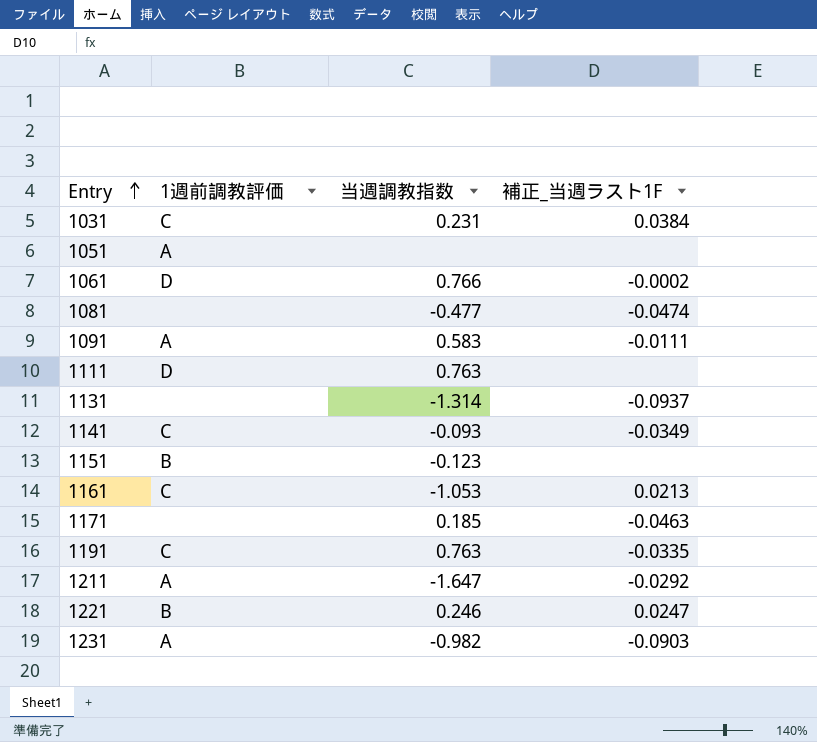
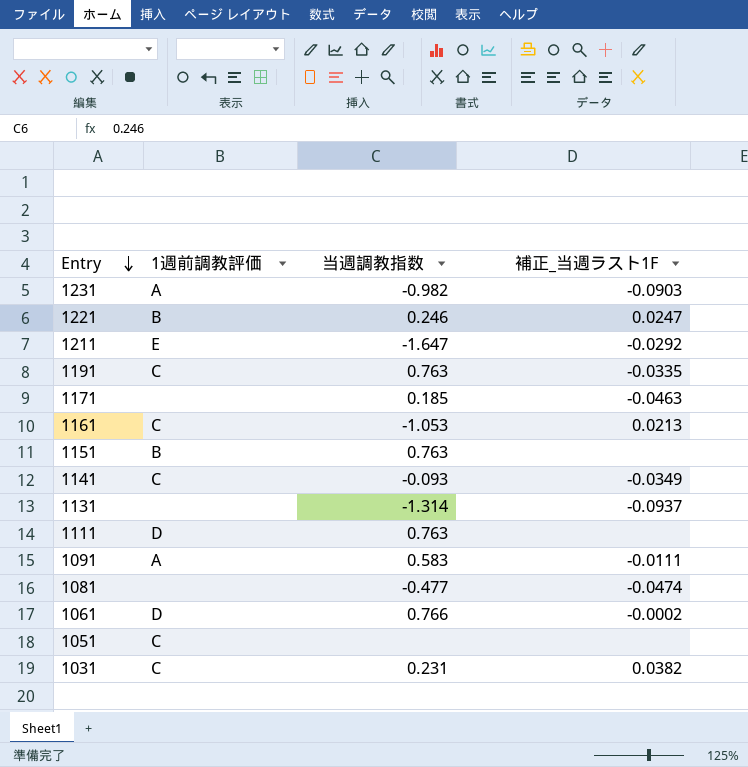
row order: Entry ascending -> Entry descending
1211 | 1週前調教評価: A -> E
1151 | 当週調教指数: -0.123 -> 0.763
1051 | 1週前調教評価: A -> C
1031 | 補正_当週ラスト1F: 0.0384 -> 0.0382

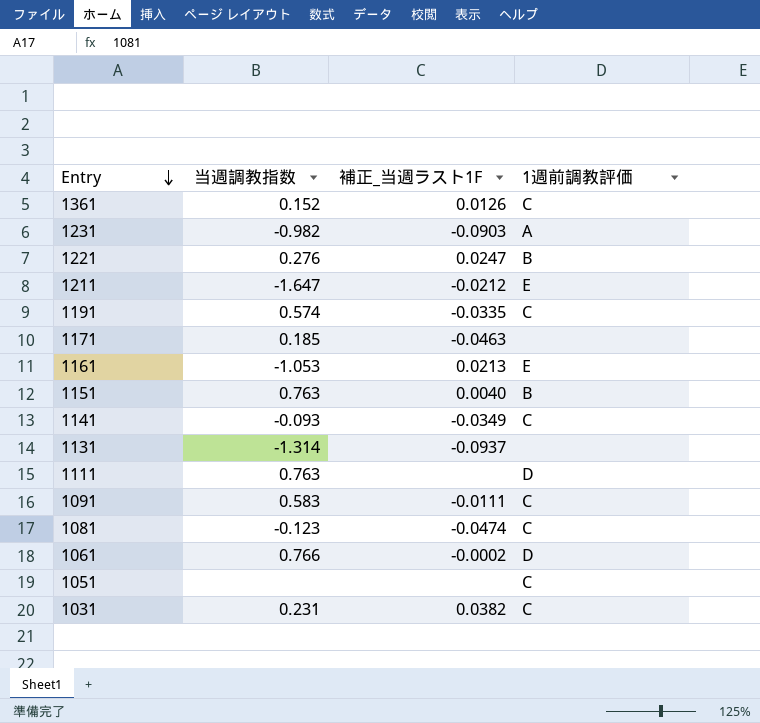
column 1週前調教評価 | position: 2 -> 4
row 1361: none -> 0.152 | 0.0126 | C
1221 | 当週調教指数: 0.246 -> 0.276
1211 | 補正_当週ラスト1F: -0.0292 -> -0.0212
1191 | 当週調教指数: 0.763 -> 0.574
1161 | 1週前調教評価: C -> E
1151 | 補正_当週ラスト1F: none -> 0.0040
1091 | 1週前調教評価: A -> C
1081 | 当週調教指数: -0.477 -> -0.123
1081 | 1週前調教評価: none -> C

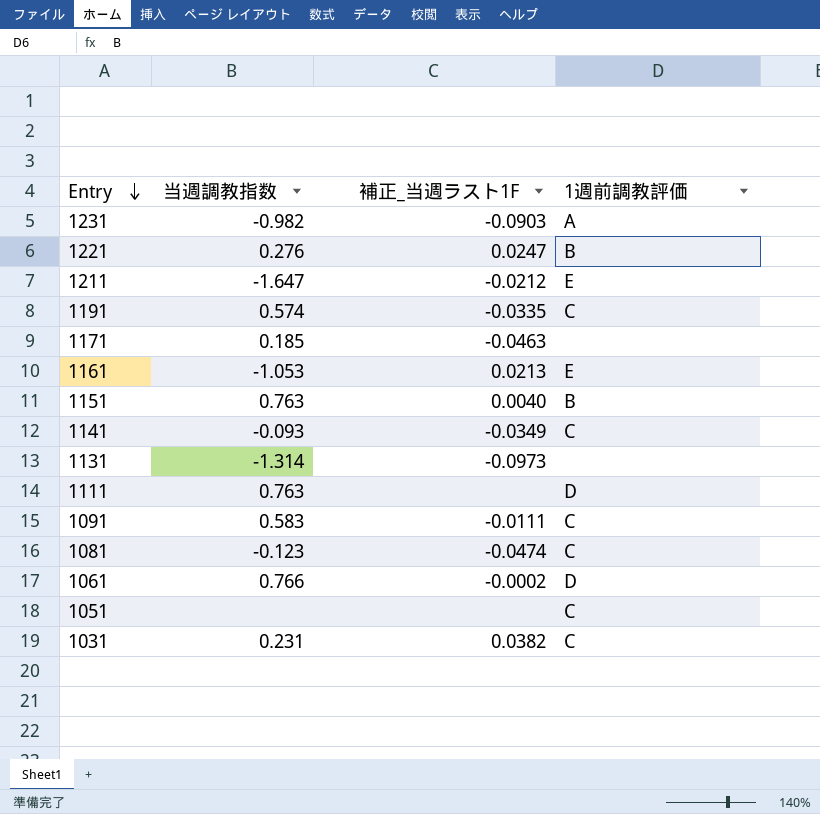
row 1361: 0.152 | 0.0126 | C -> none
1131 | 補正_当週ラスト1F: -0.0937 -> -0.0973

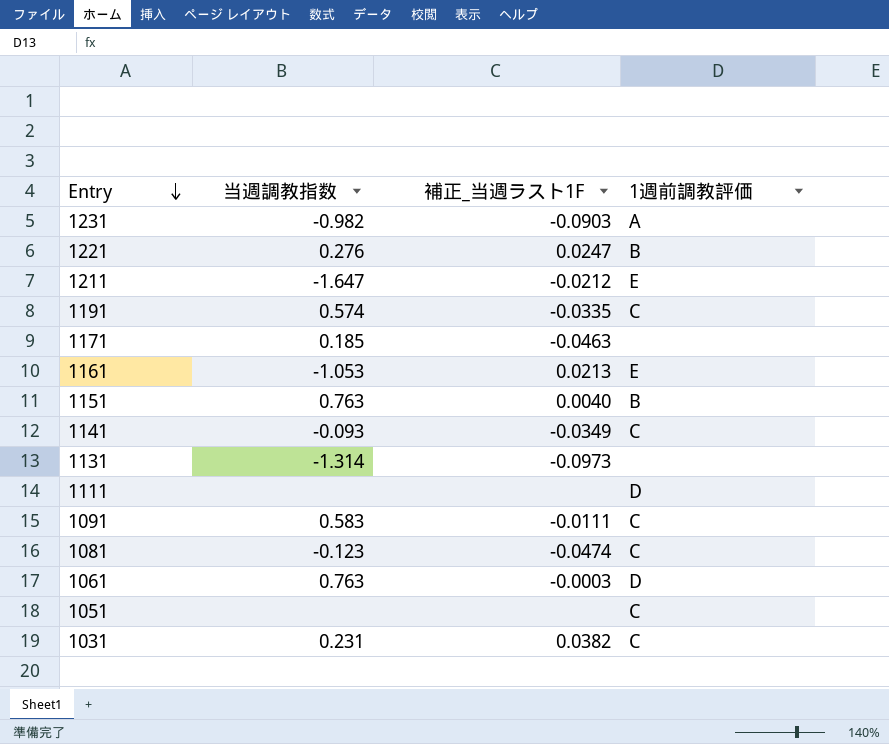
1111 | 当週調教指数: 0.763 -> none
1061 | 当週調教指数: 0.766 -> 0.763
1061 | 補正_当週ラスト1F: -0.0002 -> -0.0003

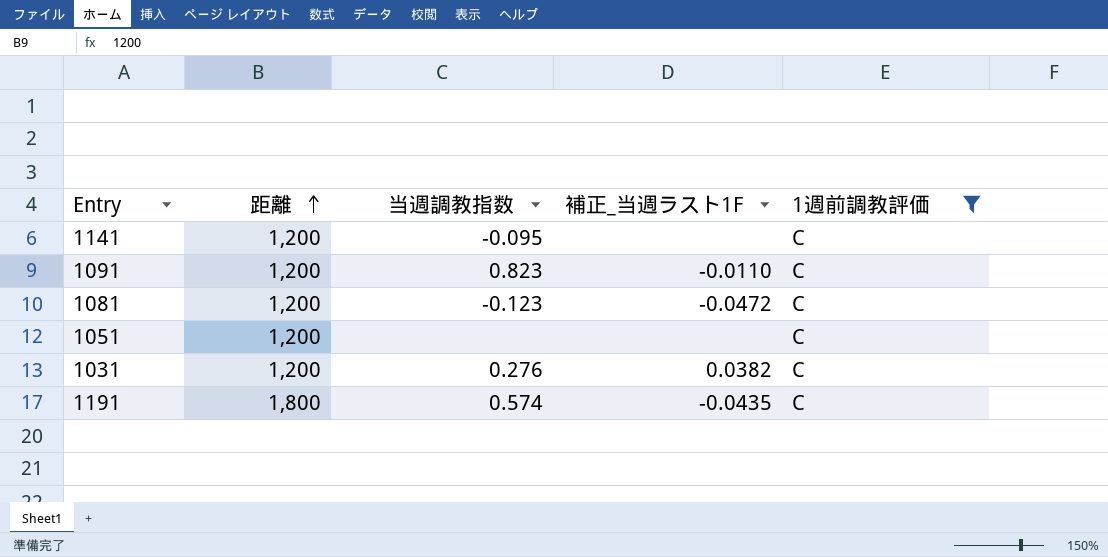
filter: none -> 1週前調教評価 = C
row order: Entry descending -> 距離 ascending
column 距離 | position: none -> 2
1141 | 当週調教指数: -0.093 -> -0.095
1141 | 補正_当週ラスト1F: -0.0349 -> none
1091 | 当週調教指数: 0.583 -> 0.823
1091 | 補正_当週ラスト1F: -0.0111 -> -0.0110
1081 | 補正_当週ラスト1F: -0.0474 -> -0.0472
1031 | 当週調教指数: 0.231 -> 0.276
1191 | 補正_当週ラスト1F: -0.0335 -> -0.0435

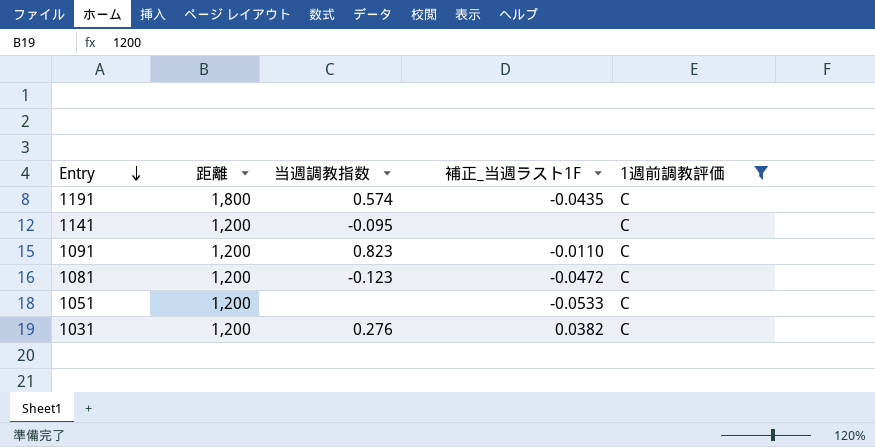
row order: 距離 ascending -> Entry descending
1051 | 補正_当週ラスト1F: none -> -0.0533

